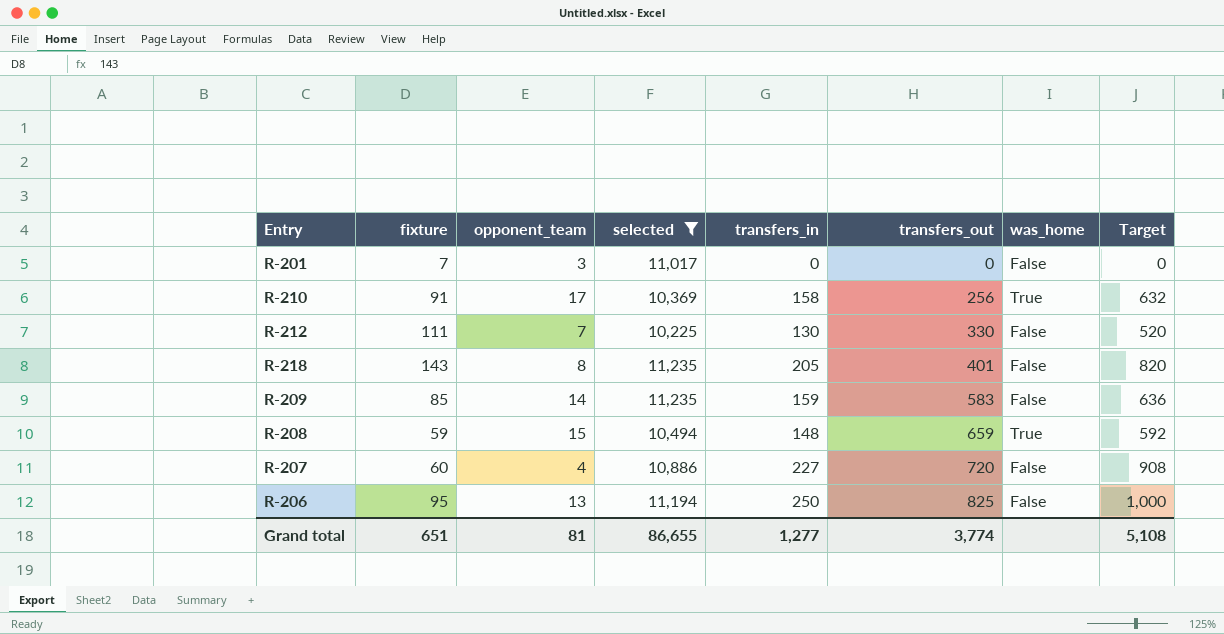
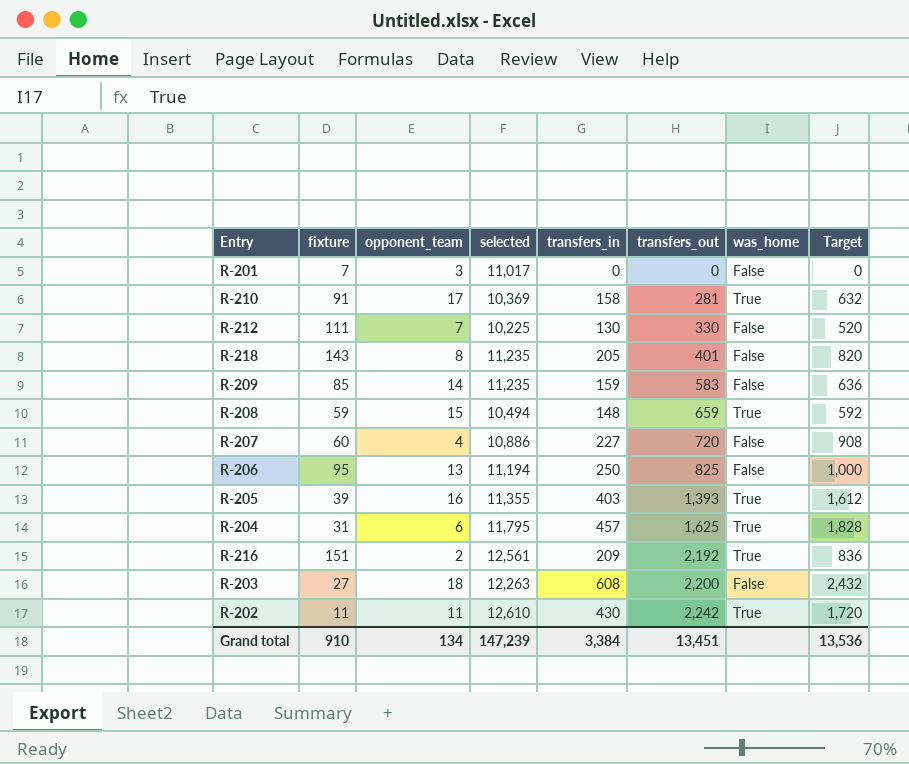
filter: selected <= 11,235 -> none
R-210 | transfers_out: 256 -> 281
Grand total | fixture: 651 -> 910
Grand total | opponent_team: 81 -> 134
Grand total | selected: 86,655 -> 147,239
Grand total | transfers_in: 1,277 -> 3,384
Grand total | transfers_out: 3,774 -> 13,451
Grand total | Target: 5,108 -> 13,536

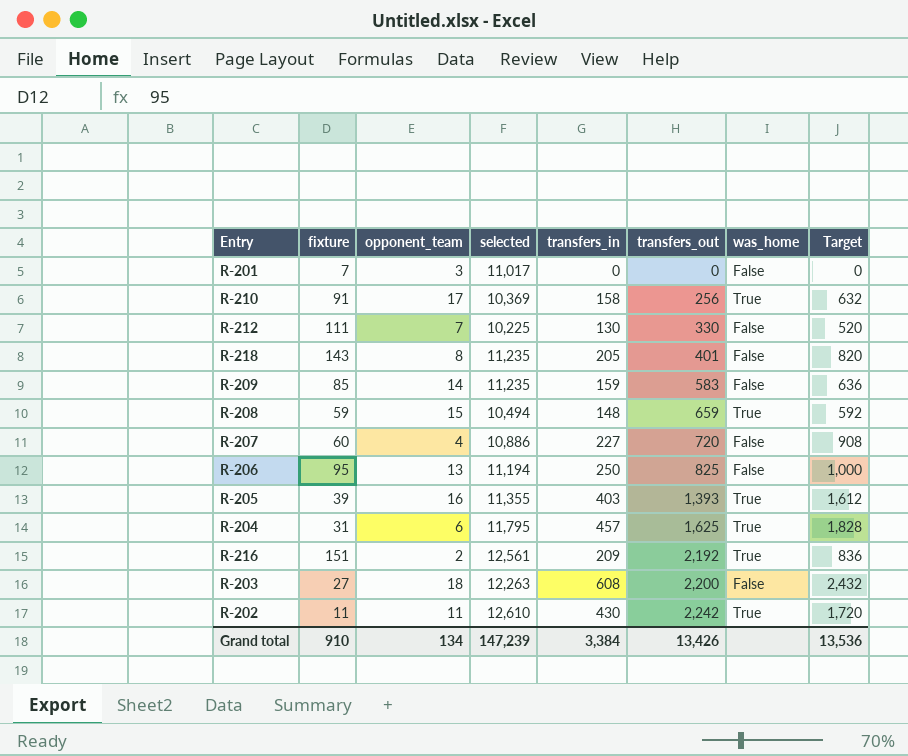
R-210 | transfers_out: 281 -> 256
Grand total | transfers_out: 13,451 -> 13,426

